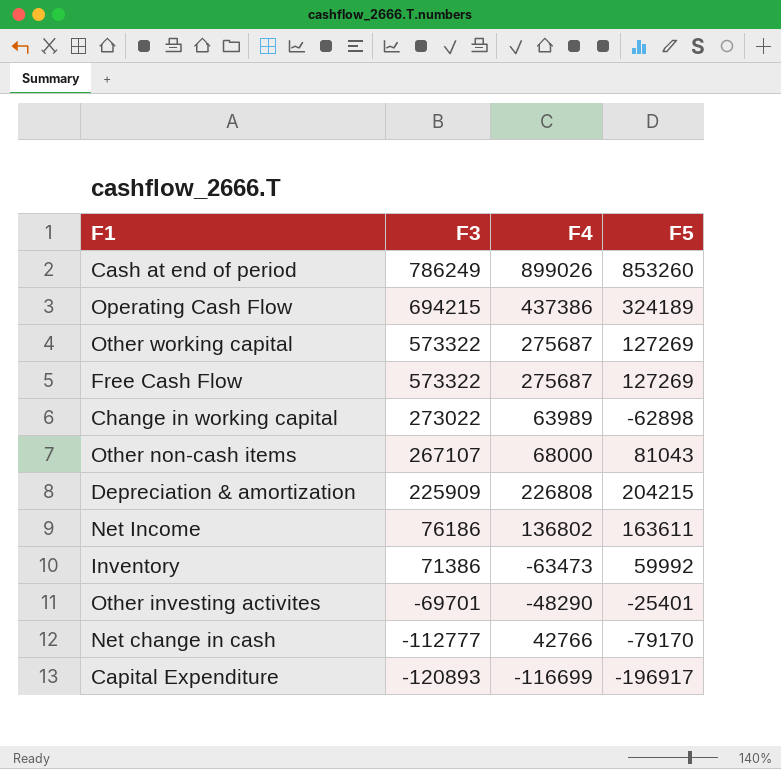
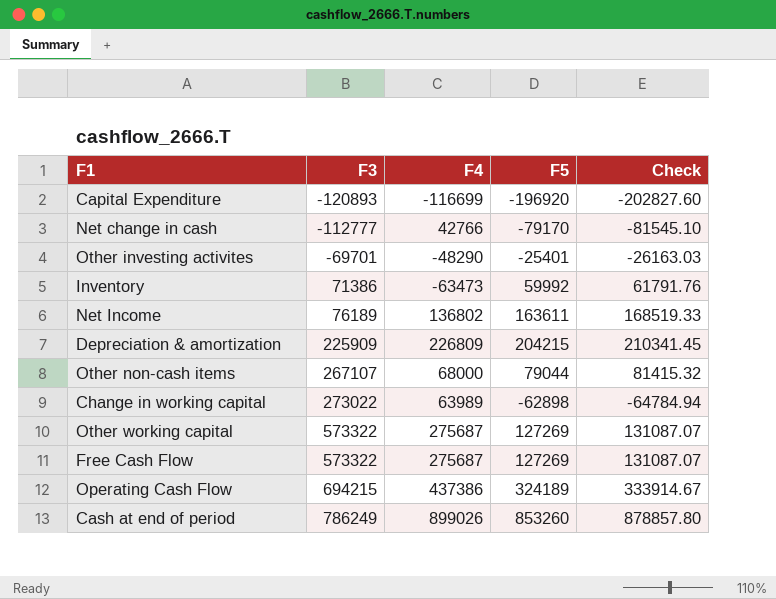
row order: F3 descending -> F3 ascending
column Check | formula: none -> [F5] * 1.03
Capital Expenditure | F5: -196917 -> -196920
Net Income | F3: 76186 -> 76189
Depreciation & amortization | F4: 226808 -> 226809
Other non-cash items | F5: 81043 -> 79044

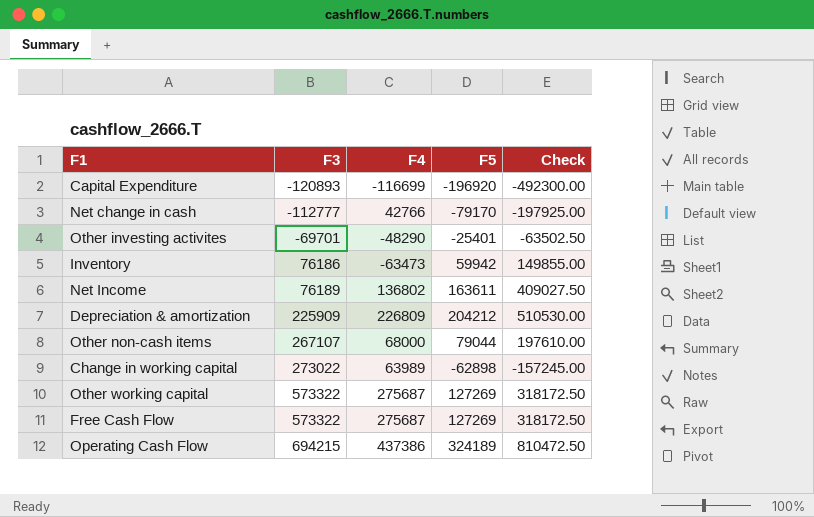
column Check | formula: [F5] * 1.03 -> [F5] * 2.5
row Cash at end of period: 786249 | 899026 | 853260 | 878857.80 -> none
Inventory | F3: 71386 -> 76186
Inventory | F5: 59992 -> 59942
Depreciation & amortization | F5: 204215 -> 204212

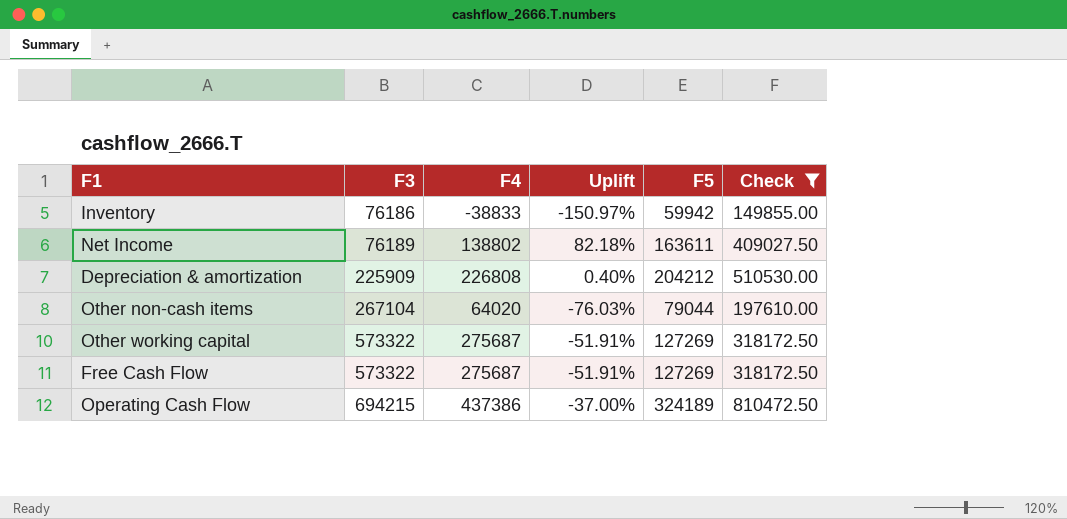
filter: none -> Check >= 149855.00
column Uplift | formula: none -> ([F4] - [F3]) / [F3]
Inventory | F4: -63473 -> -38833
Net Income | F4: 136802 -> 138802
Depreciation & amortization | F4: 226809 -> 226808
Other non-cash items | F3: 267107 -> 267104
Other non-cash items | F4: 68000 -> 64020

